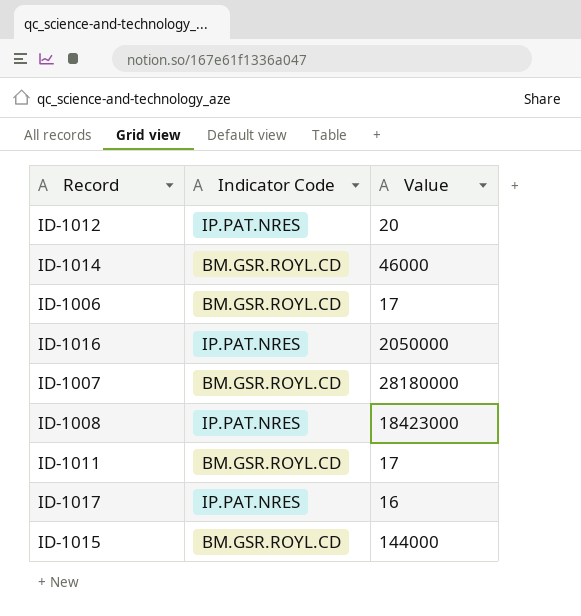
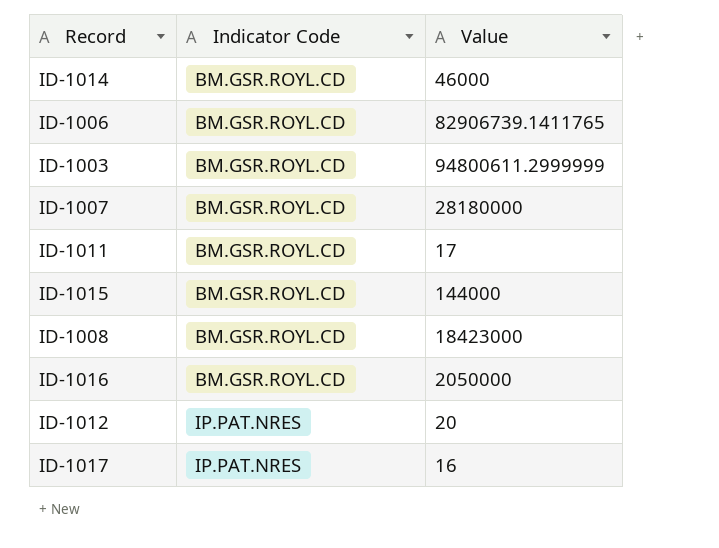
row order: none -> Indicator Code ascending
ID-1006 | Value: 17 -> 82906739.1411765
row ID-1003: none -> BM.GSR.ROYL.CD | 94800611.2999999
ID-1008 | Indicator Code: IP.PAT.NRES -> BM.GSR.ROYL.CD
ID-1016 | Indicator Code: IP.PAT.NRES -> BM.GSR.ROYL.CD

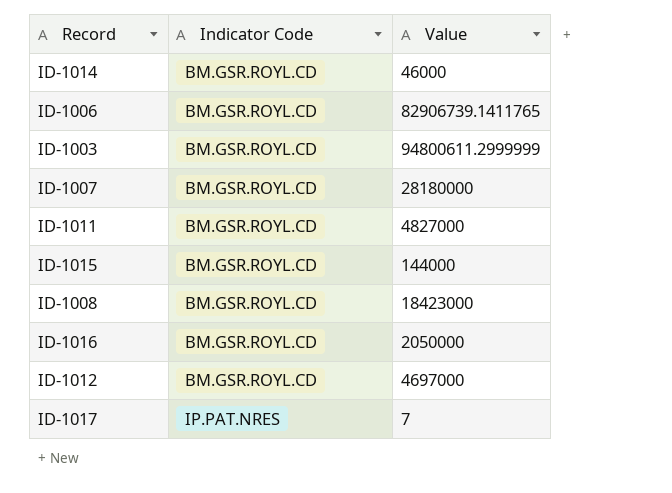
ID-1011 | Value: 17 -> 4827000
ID-1012 | Indicator Code: IP.PAT.NRES -> BM.GSR.ROYL.CD
ID-1012 | Value: 20 -> 4697000
ID-1017 | Value: 16 -> 7

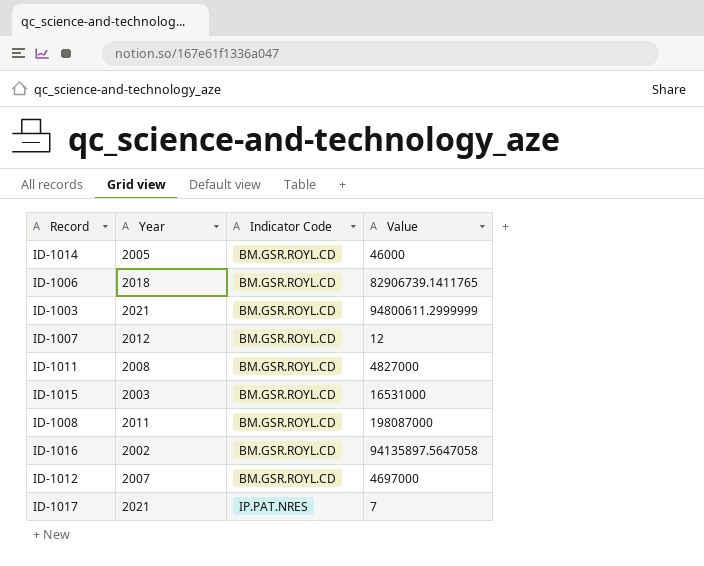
column Year | position: none -> 2
ID-1007 | Value: 28180000 -> 12
ID-1015 | Value: 144000 -> 16531000
ID-1008 | Value: 18423000 -> 198087000
ID-1016 | Value: 2050000 -> 94135897.5647058

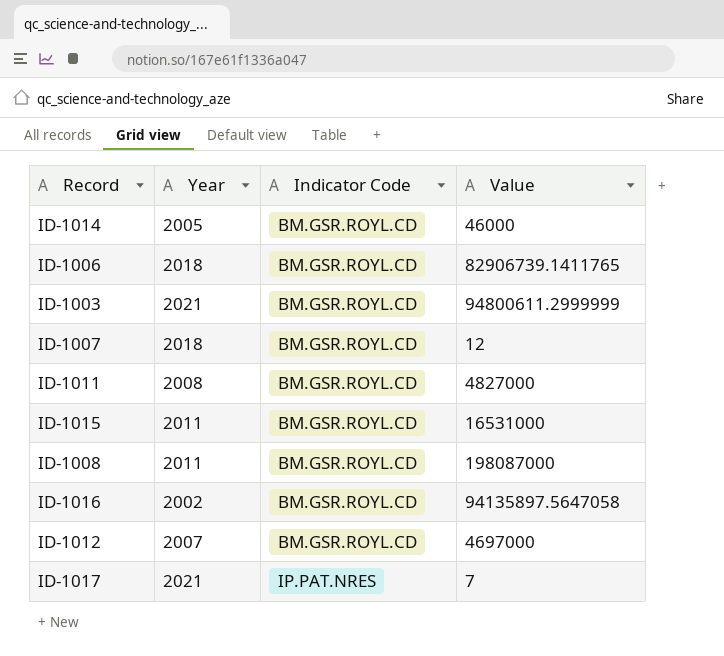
ID-1007 | Year: 2012 -> 2018
ID-1015 | Year: 2003 -> 2011

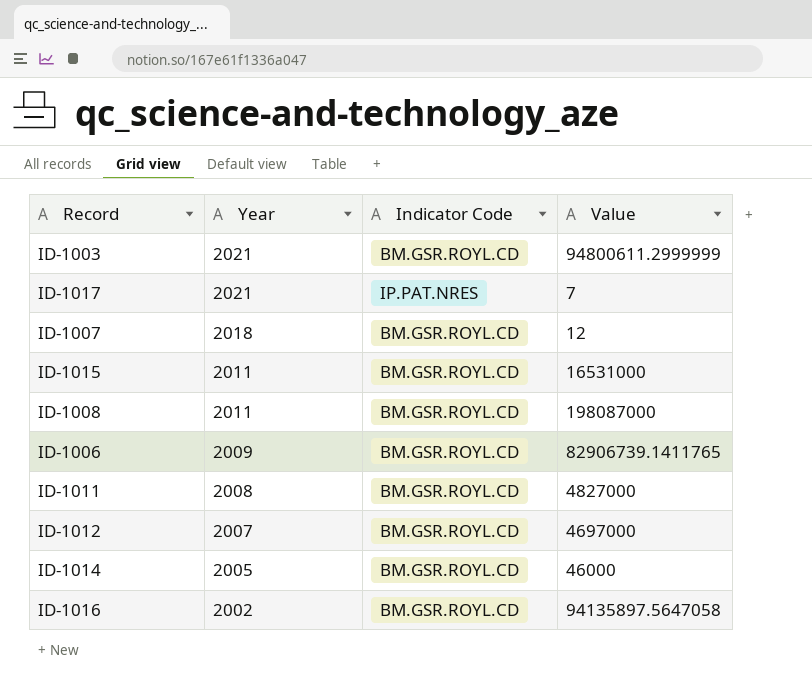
row order: Indicator Code ascending -> Year descending
ID-1006 | Year: 2018 -> 2009

